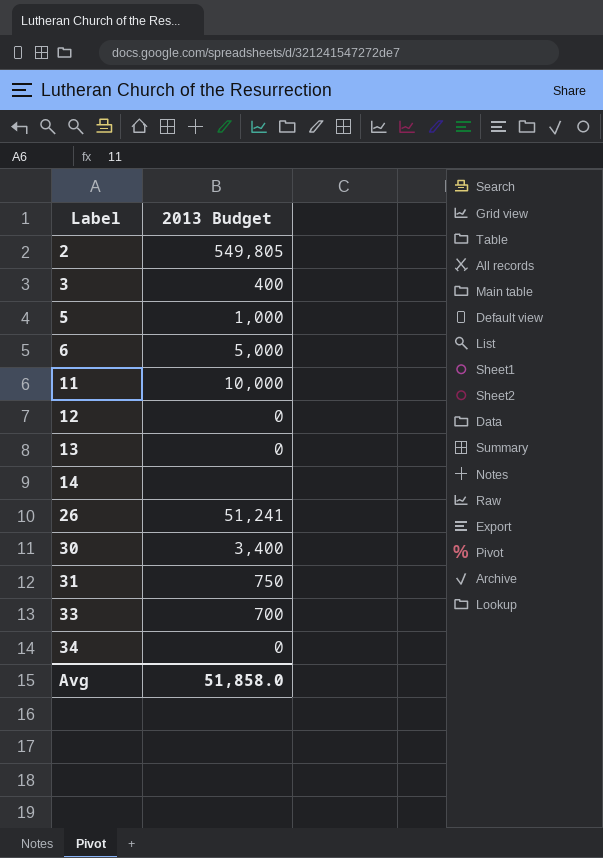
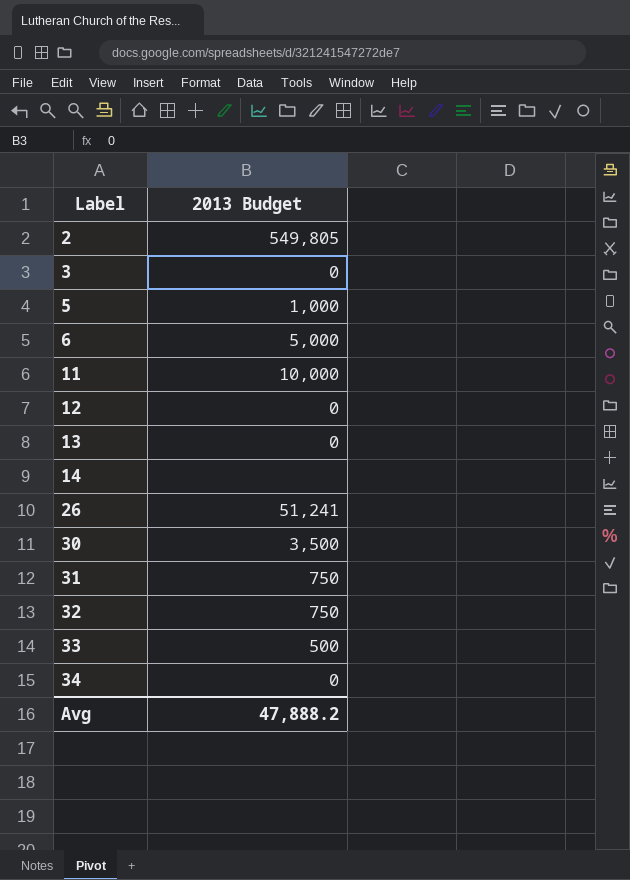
3 | 2013 Budget: 400 -> 0
30 | 2013 Budget: 3,400 -> 3,500
row 32: none -> 750
33 | 2013 Budget: 700 -> 500
Avg | 2013 Budget: 51,858.0 -> 47,888.2

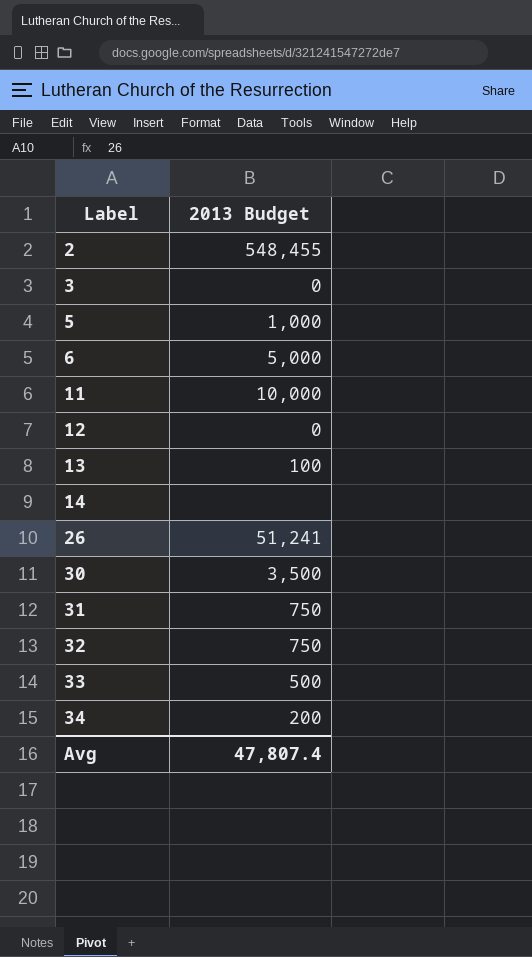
2 | 2013 Budget: 549,805 -> 548,455
13 | 2013 Budget: 0 -> 100
34 | 2013 Budget: 0 -> 200
Avg | 2013 Budget: 47,888.2 -> 47,807.4

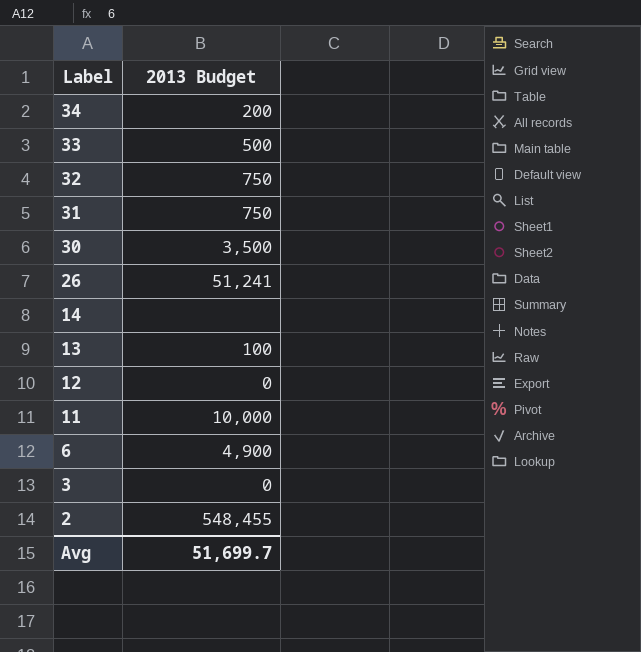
row order: Label ascending -> Label descending
row 5: 1,000 -> none
6 | 2013 Budget: 5,000 -> 4,900
Avg | 2013 Budget: 47,807.4 -> 51,699.7

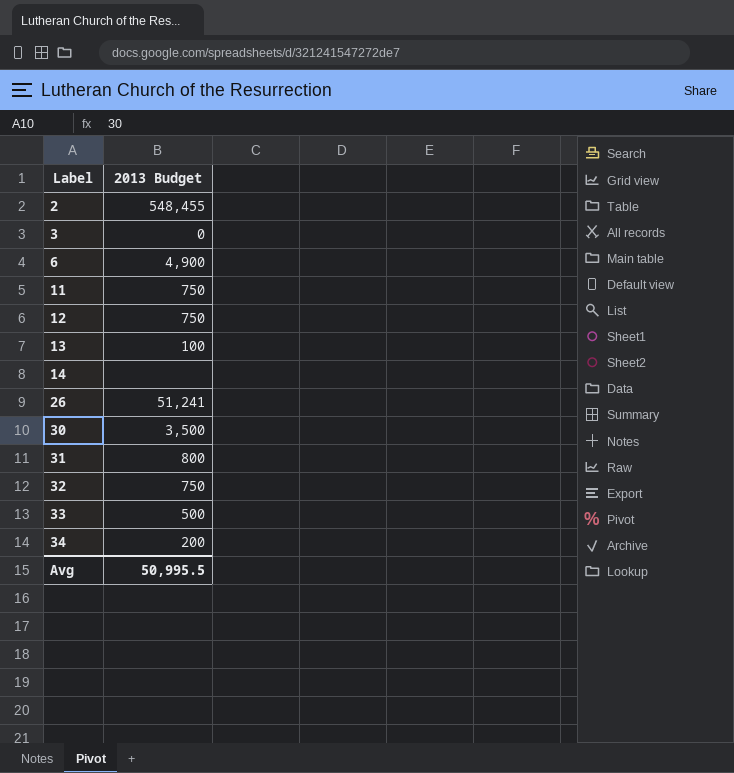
row order: Label descending -> Label ascending
11 | 2013 Budget: 10,000 -> 750
12 | 2013 Budget: 0 -> 750
31 | 2013 Budget: 750 -> 800
Avg | 2013 Budget: 51,699.7 -> 50,995.5

